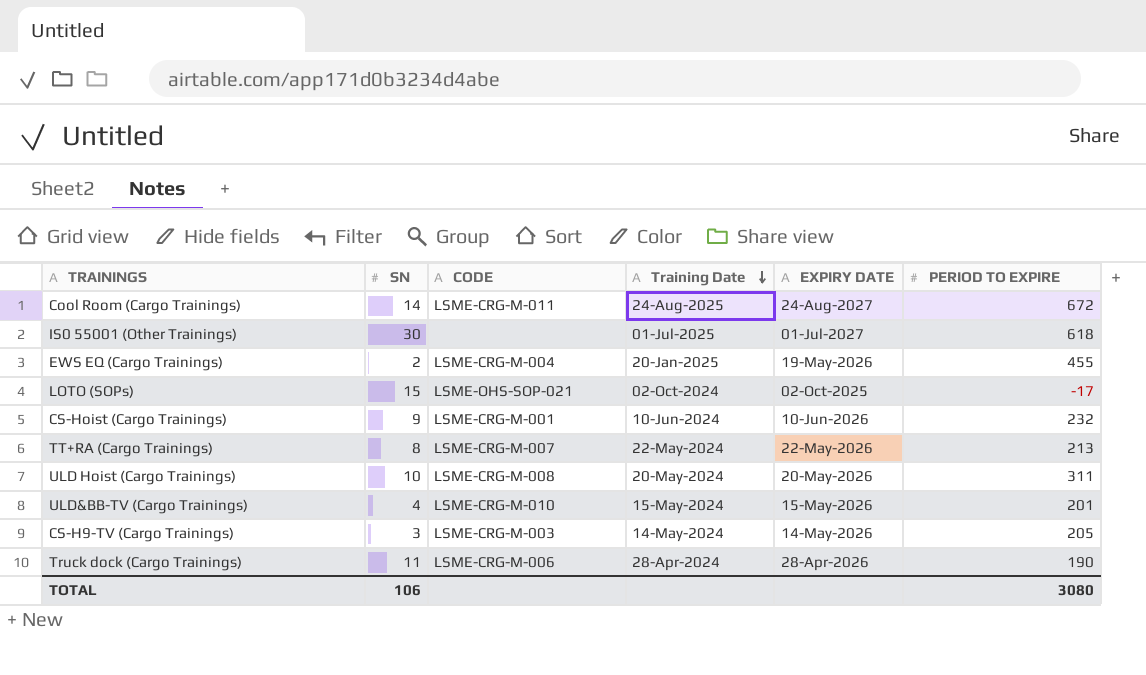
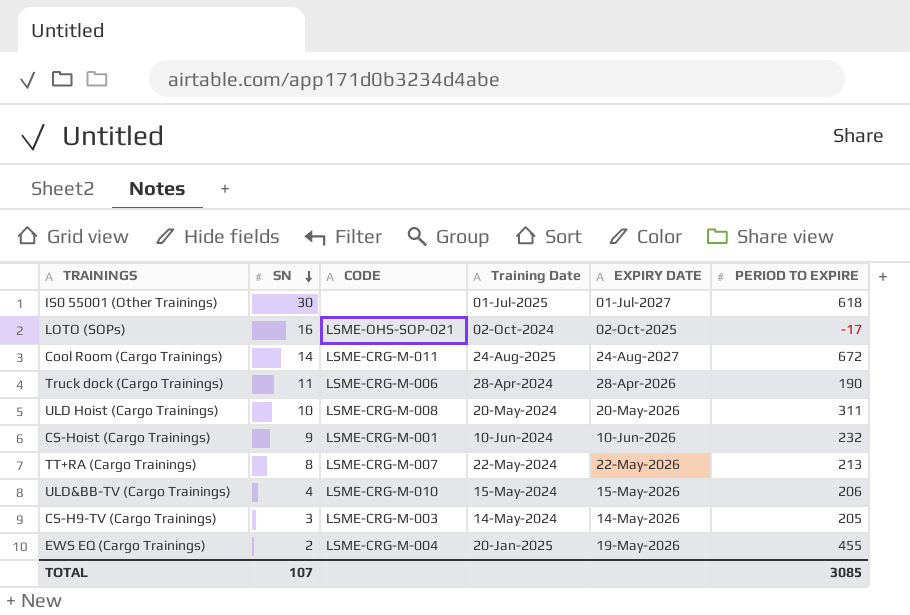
row order: Training Date descending -> SN descending
LOTO (SOPs) | SN: 15 -> 16
ULD&BB-TV (Cargo Trainings) | PERIOD TO EXPIRE: 201 -> 206
TOTAL | SN: 106 -> 107
TOTAL | PERIOD TO EXPIRE: 3080 -> 3085

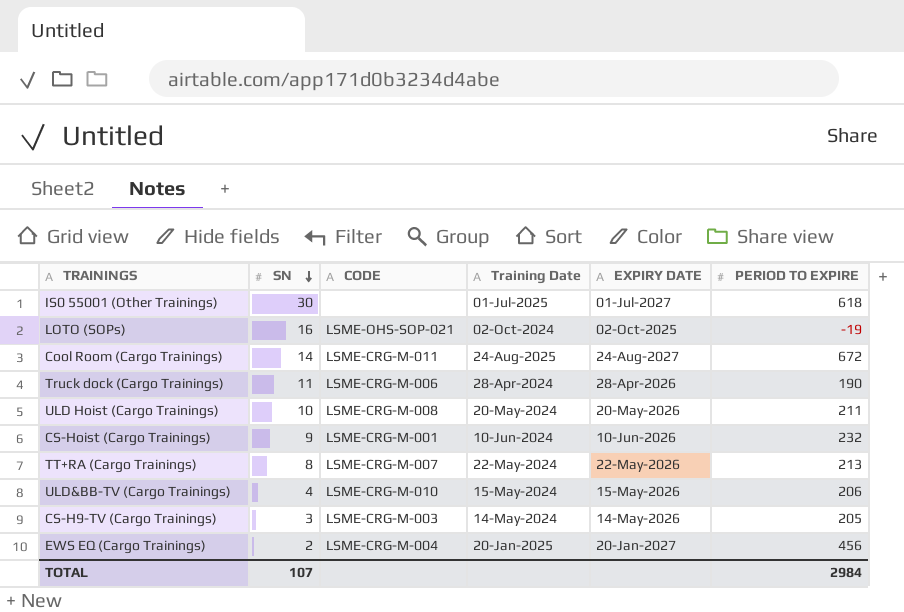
LOTO (SOPs) | PERIOD TO EXPIRE: -17 -> -19
ULD Hoist (Cargo Trainings) | PERIOD TO EXPIRE: 311 -> 211
EWS EQ (Cargo Trainings) | EXPIRY DATE: 19-May-2026 -> 20-Jan-2027
EWS EQ (Cargo Trainings) | PERIOD TO EXPIRE: 455 -> 456
TOTAL | PERIOD TO EXPIRE: 3085 -> 2984

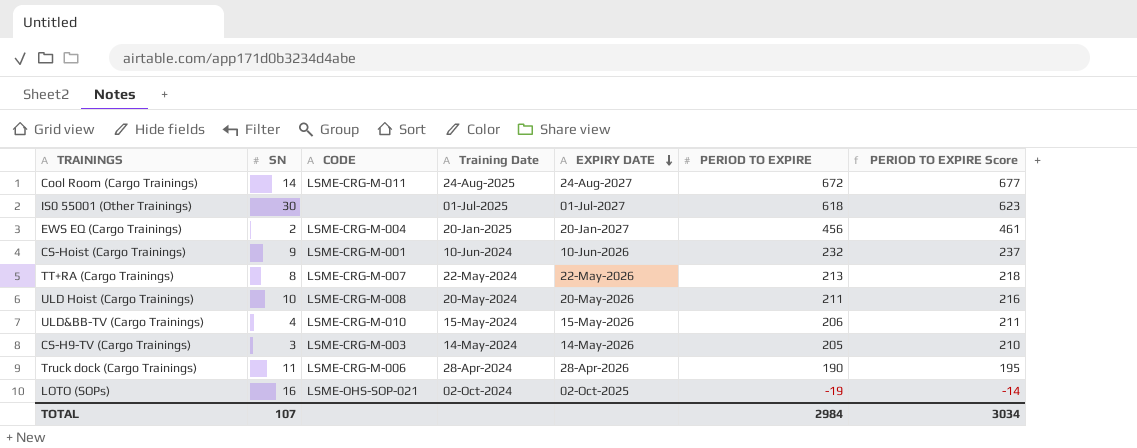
row order: SN descending -> EXPIRY DATE descending
column PERIOD TO EXPIRE Score | formula: none -> [PERIOD TO EXPIRE] + 5

